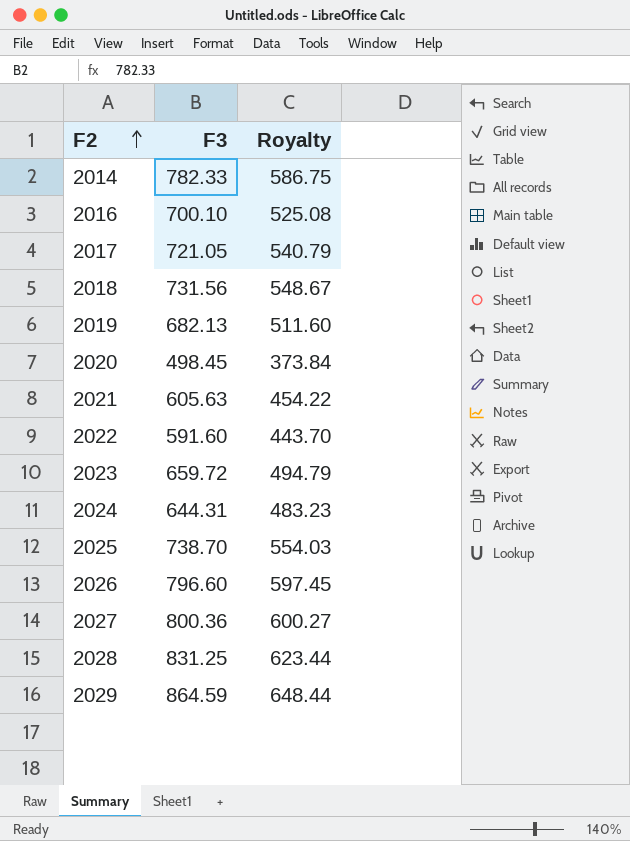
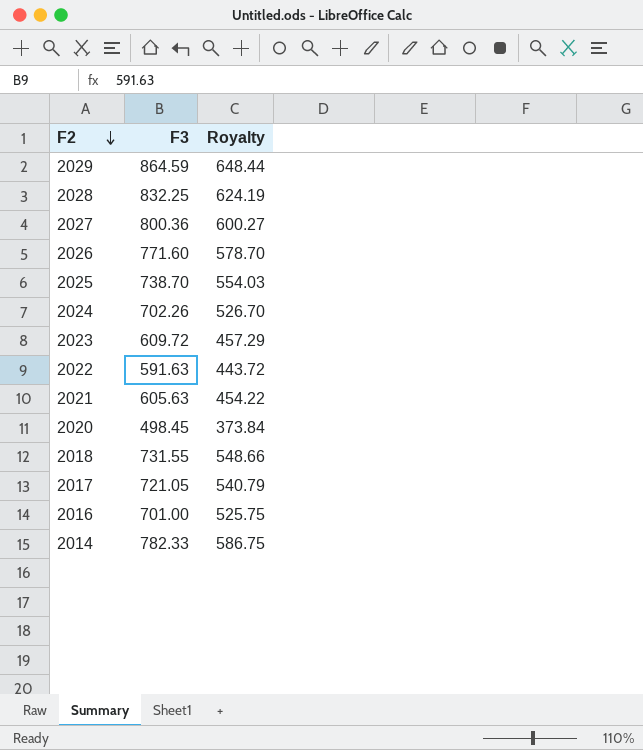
row order: F2 ascending -> F2 descending
row 2019: 682.13 | 511.60 -> none
2028 | F3: 831.25 -> 832.25
2028 | Royalty: 623.44 -> 624.19
2026 | F3: 796.60 -> 771.60
2026 | Royalty: 597.45 -> 578.70
2024 | F3: 644.31 -> 702.26
2024 | Royalty: 483.23 -> 526.70
2023 | F3: 659.72 -> 609.72
2023 | Royalty: 494.79 -> 457.29
2022 | F3: 591.60 -> 591.63
2022 | Royalty: 443.70 -> 443.72
2018 | F3: 731.56 -> 731.55
2018 | Royalty: 548.67 -> 548.66
2016 | F3: 700.10 -> 701.00
2016 | Royalty: 525.08 -> 525.75

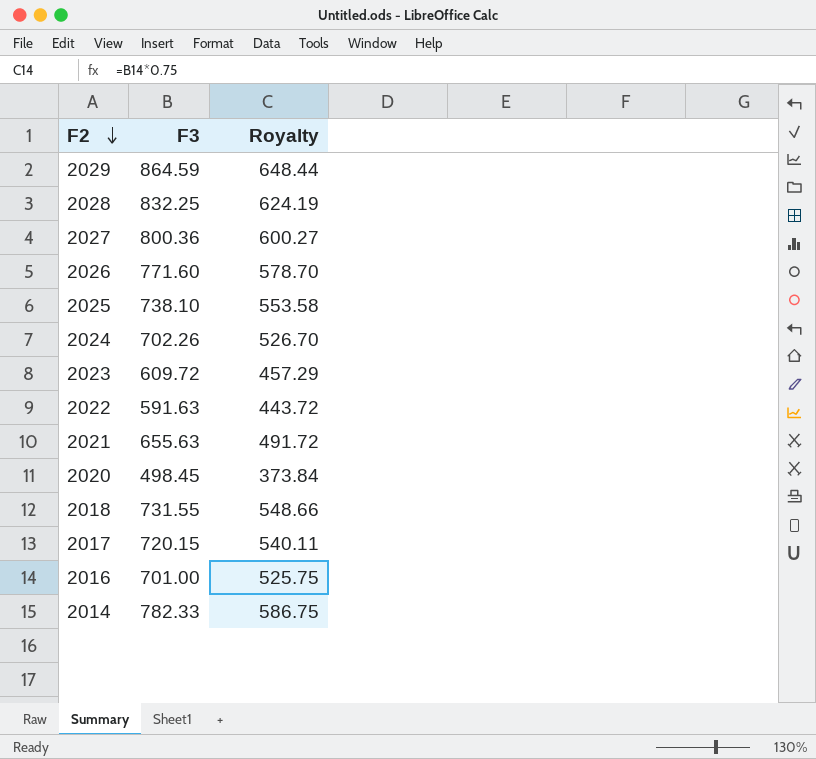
2025 | F3: 738.70 -> 738.10
2025 | Royalty: 554.03 -> 553.58
2021 | F3: 605.63 -> 655.63
2021 | Royalty: 454.22 -> 491.72
2017 | F3: 721.05 -> 720.15
2017 | Royalty: 540.79 -> 540.11

